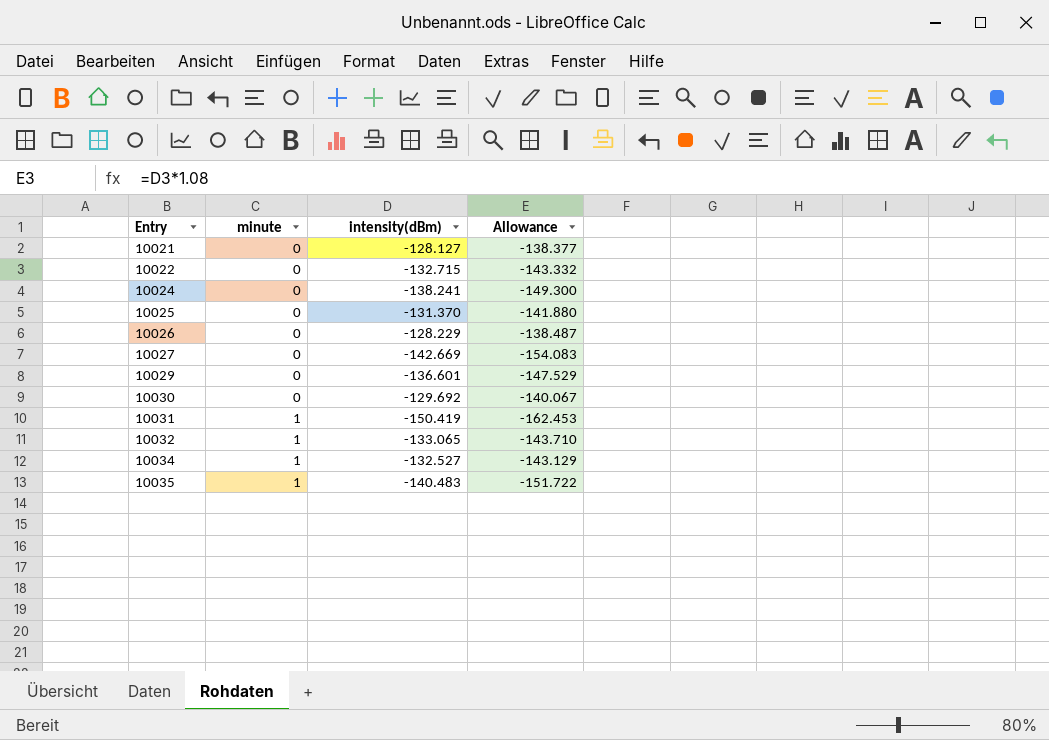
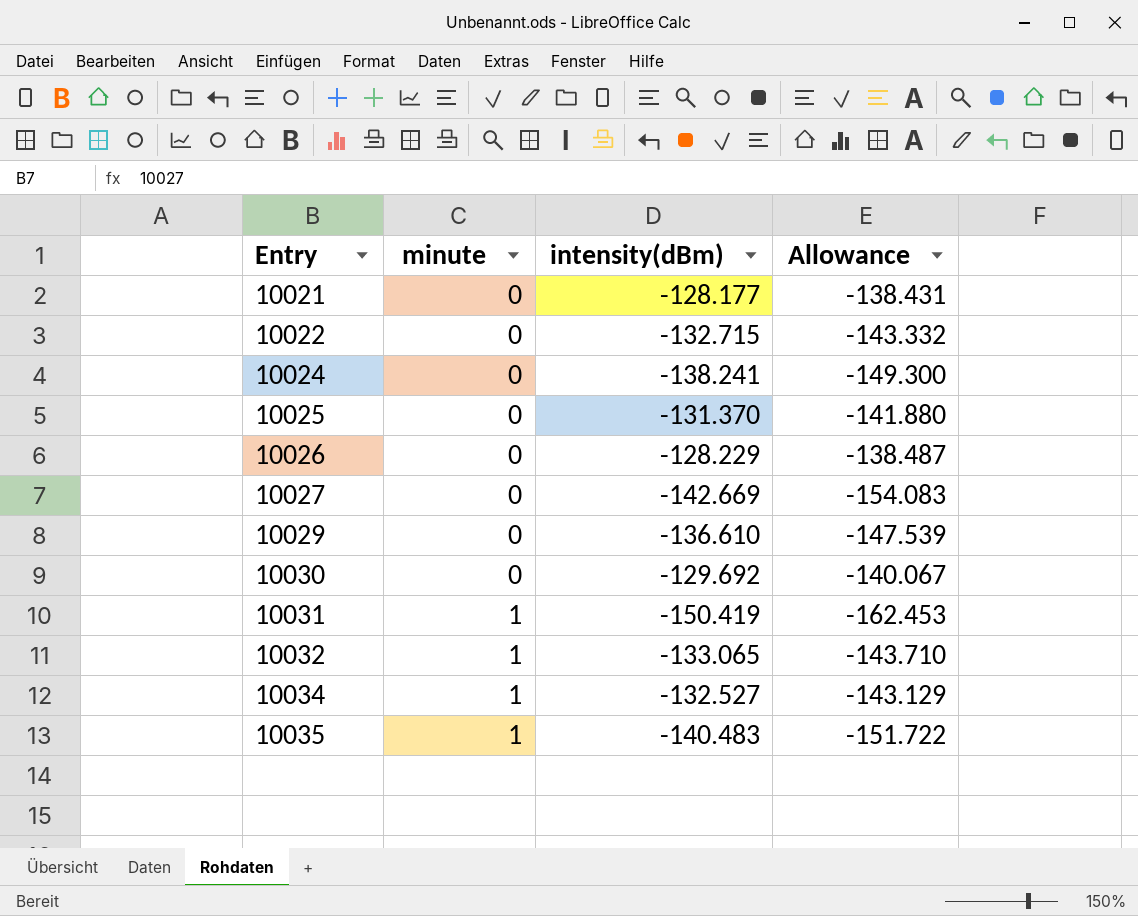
10021 | intensity(dBm): -128.127 -> -128.177
10021 | Allowance: -138.377 -> -138.431
10029 | intensity(dBm): -136.601 -> -136.610
10029 | Allowance: -147.529 -> -147.539

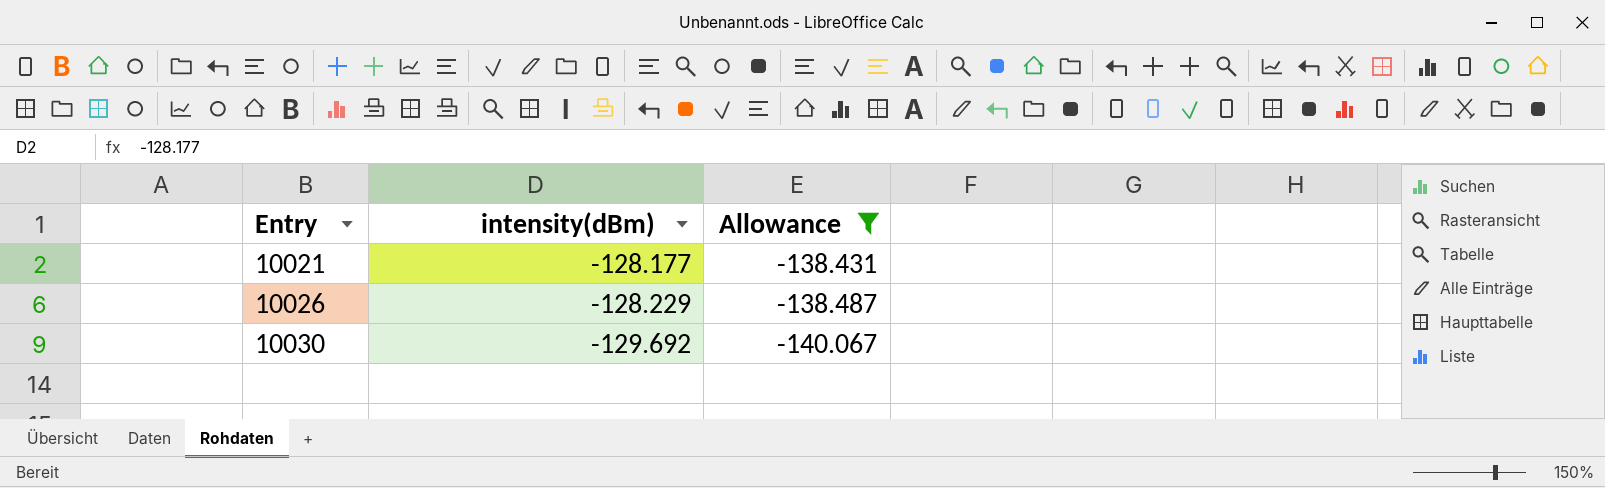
filter: none -> Allowance >= -140.067
column minute | position: 2 -> none

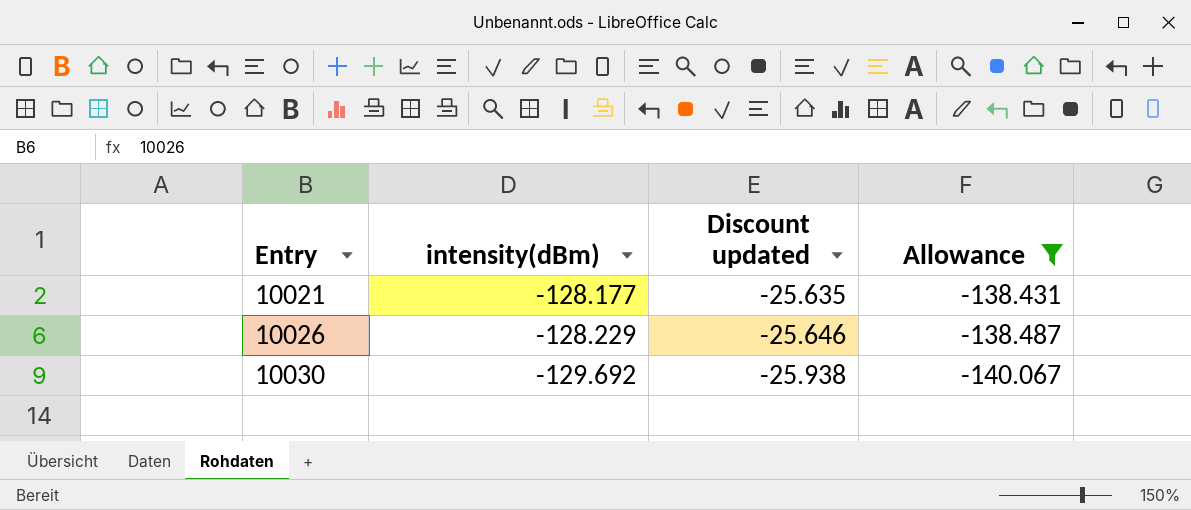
column Discount updated | formula: none -> [intensity(dBm)] * 0.2

